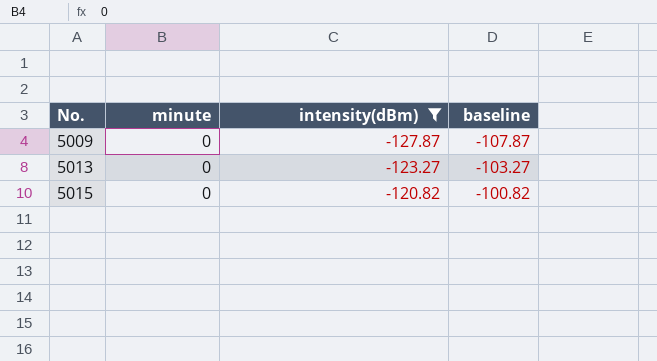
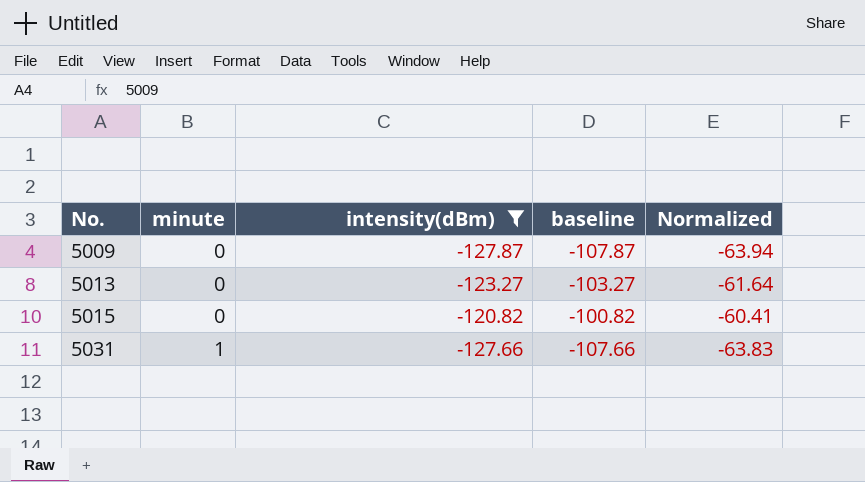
column Normalized | formula: none -> [intensity(dBm)] * 0.5
row 5031: none -> 1 | -127.66 | -107.66 | -63.83

